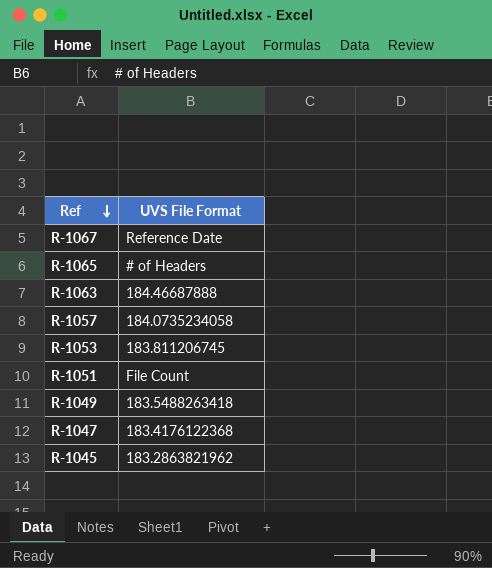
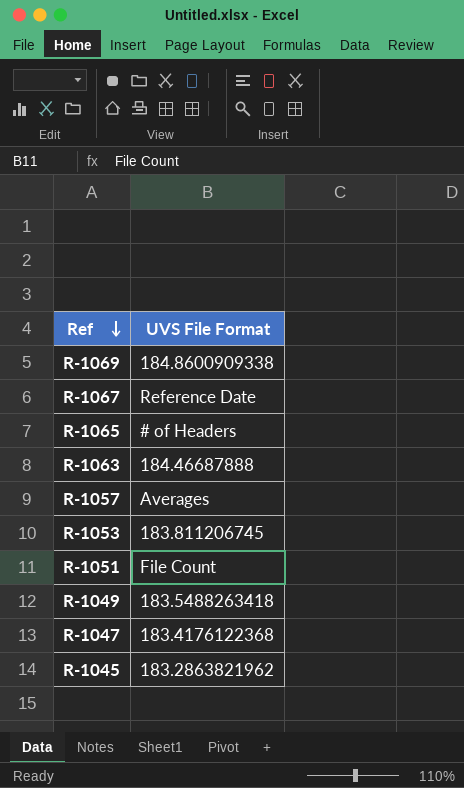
row R-1069: none -> 184.8600909338
R-1057 | UVS File Format: 184.0735234058 -> Averages

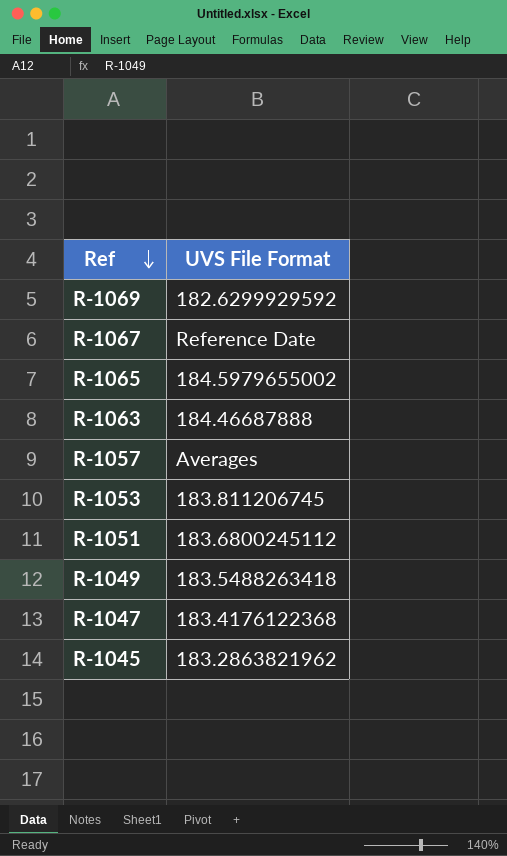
R-1069 | UVS File Format: 184.8600909338 -> 182.6299929592
R-1065 | UVS File Format: # of Headers -> 184.5979655002
R-1051 | UVS File Format: File Count -> 183.6800245112

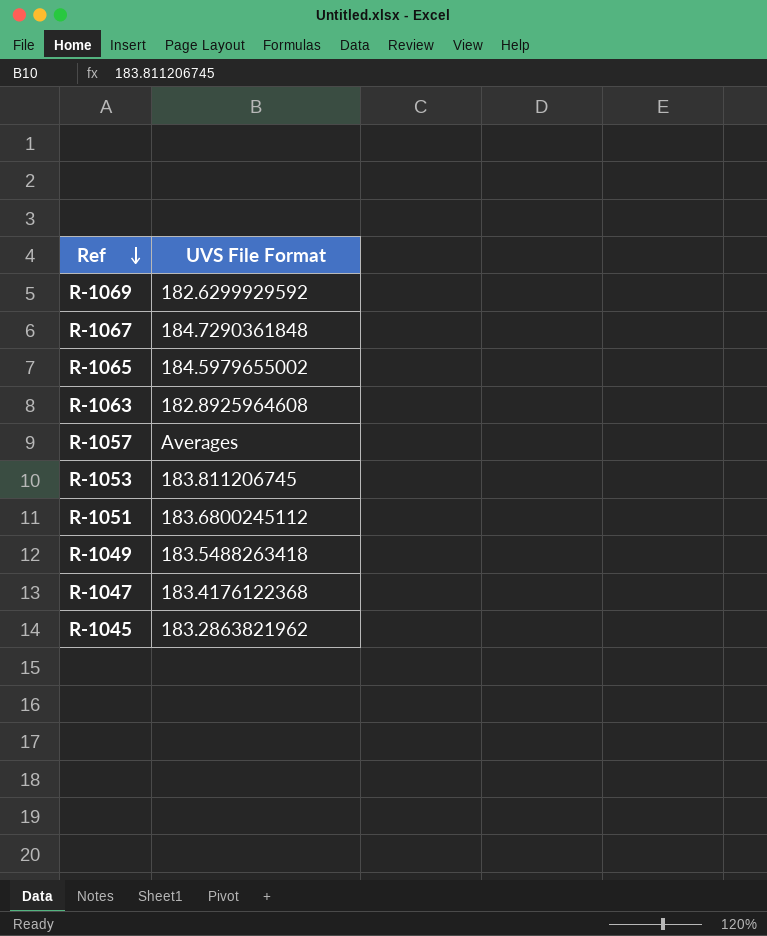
R-1067 | UVS File Format: Reference Date -> 184.7290361848
R-1063 | UVS File Format: 184.46687888 -> 182.8925964608

